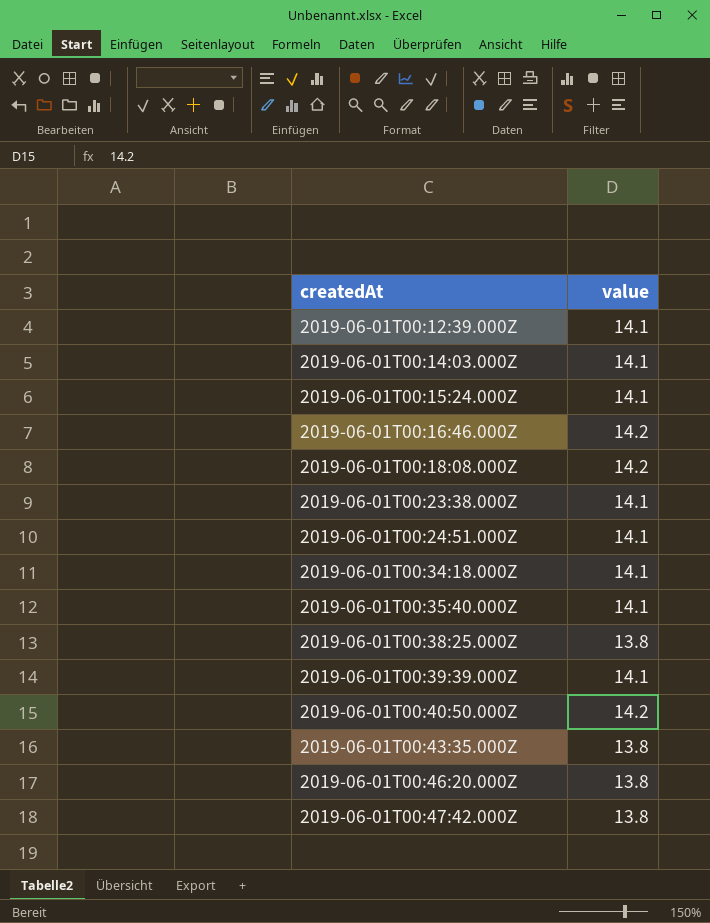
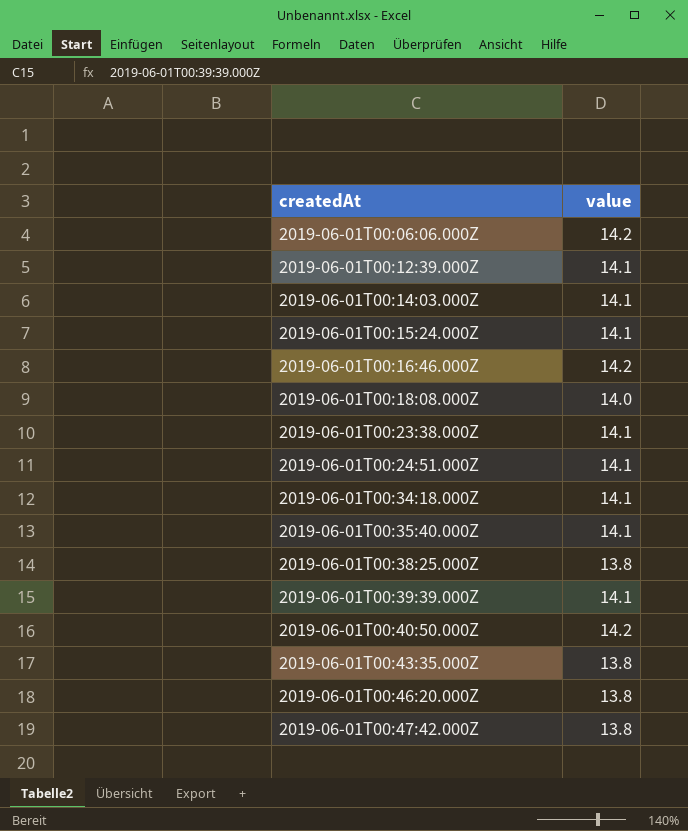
row 2019-06-01T00:06:06.000Z: none -> 14.2
2019-06-01T00:18:08.000Z | value: 14.2 -> 14.0

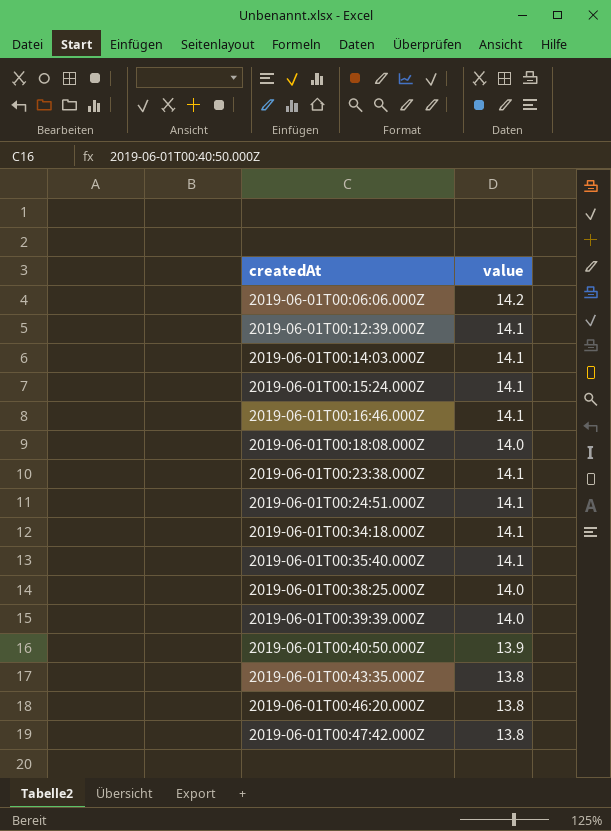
2019-06-01T00:16:46.000Z | value: 14.2 -> 14.1
2019-06-01T00:38:25.000Z | value: 13.8 -> 14.0
2019-06-01T00:39:39.000Z | value: 14.1 -> 14.0
2019-06-01T00:40:50.000Z | value: 14.2 -> 13.9

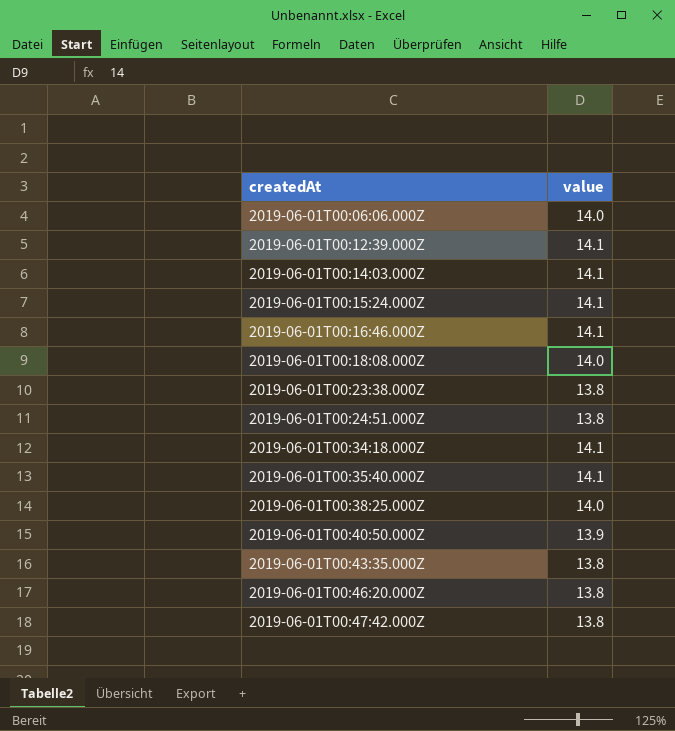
row 2019-06-01T00:39:39.000Z: 14.0 -> none
2019-06-01T00:06:06.000Z | value: 14.2 -> 14.0
2019-06-01T00:23:38.000Z | value: 14.1 -> 13.8
2019-06-01T00:24:51.000Z | value: 14.1 -> 13.8

